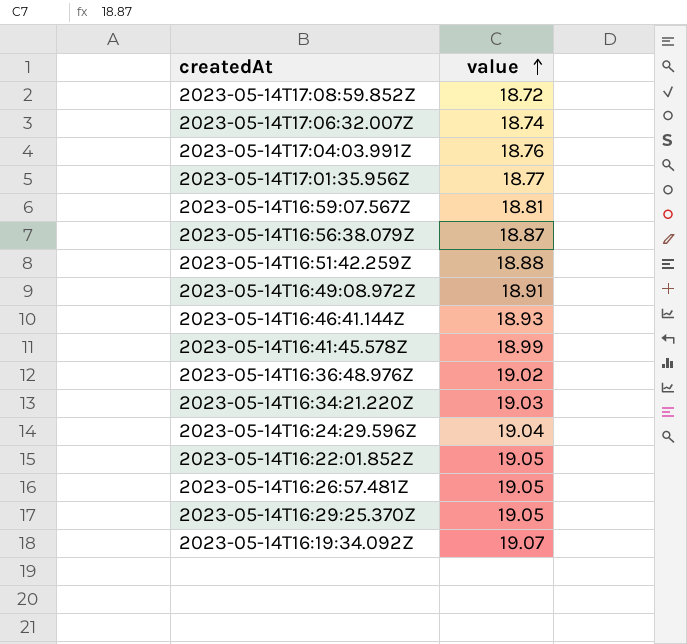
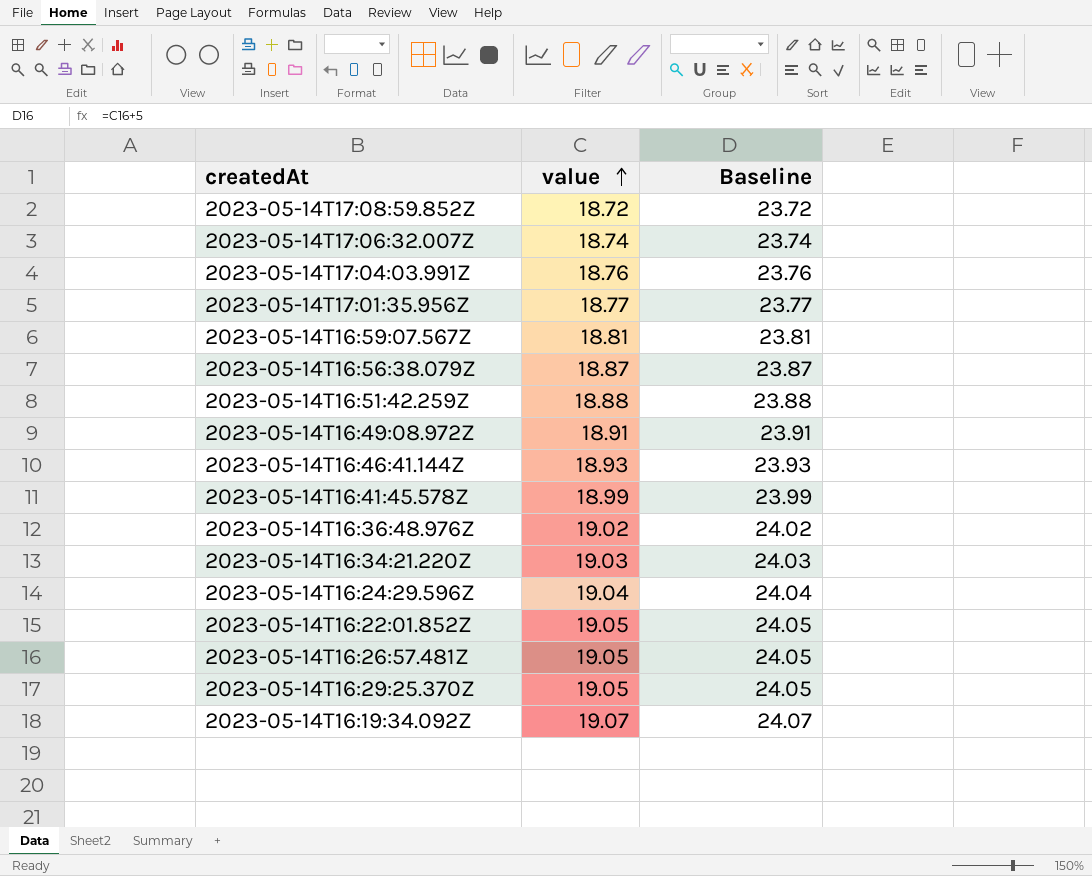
column Baseline | formula: none -> [value] + 5

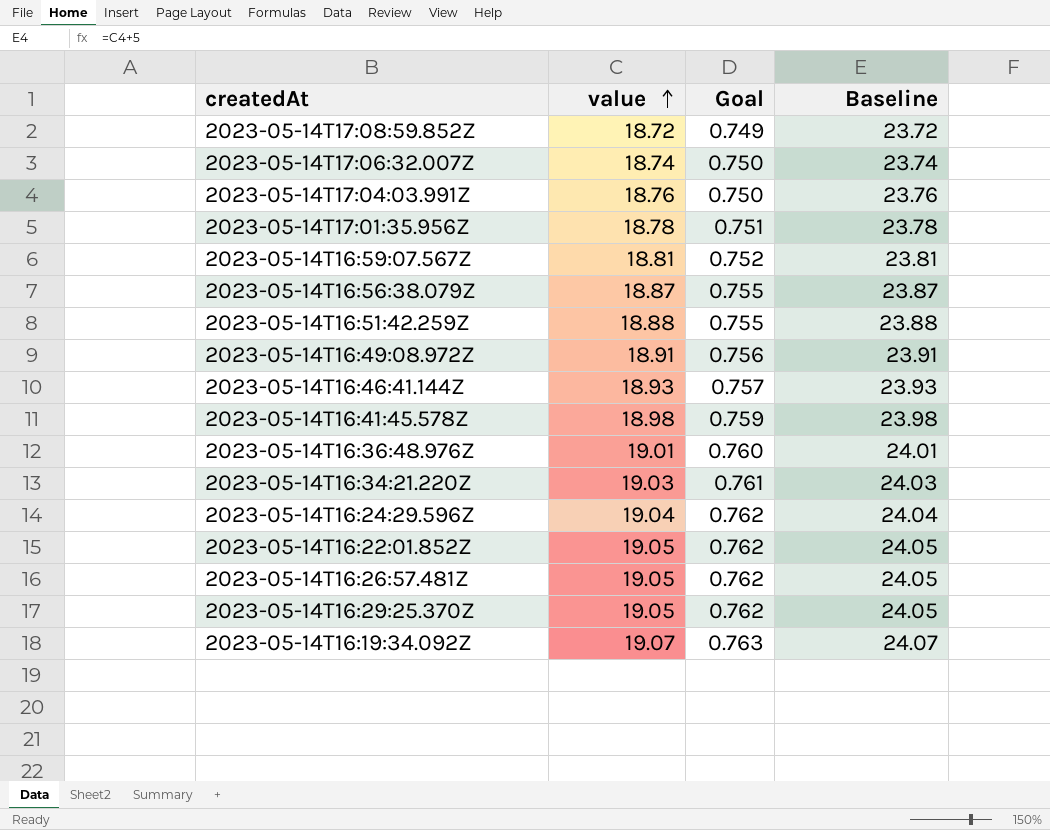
column Goal | formula: none -> [value] * 0.04
2023-05-14T17:01:35.956Z | value: 18.77 -> 18.78
2023-05-14T17:01:35.956Z | Baseline: 23.77 -> 23.78
2023-05-14T16:41:45.578Z | value: 18.99 -> 18.98
2023-05-14T16:41:45.578Z | Baseline: 23.99 -> 23.98
2023-05-14T16:36:48.976Z | value: 19.02 -> 19.01
2023-05-14T16:36:48.976Z | Baseline: 24.02 -> 24.01

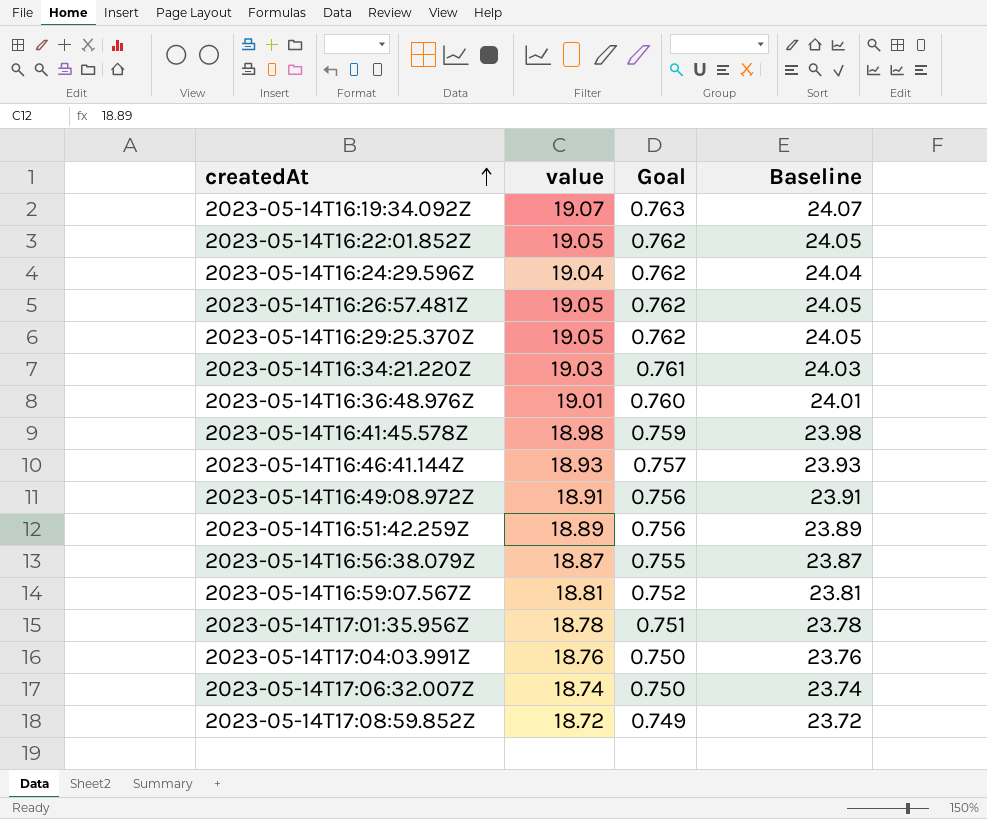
row order: value ascending -> createdAt ascending
2023-05-14T16:51:42.259Z | value: 18.88 -> 18.89
2023-05-14T16:51:42.259Z | Goal: 0.755 -> 0.756
2023-05-14T16:51:42.259Z | Baseline: 23.88 -> 23.89

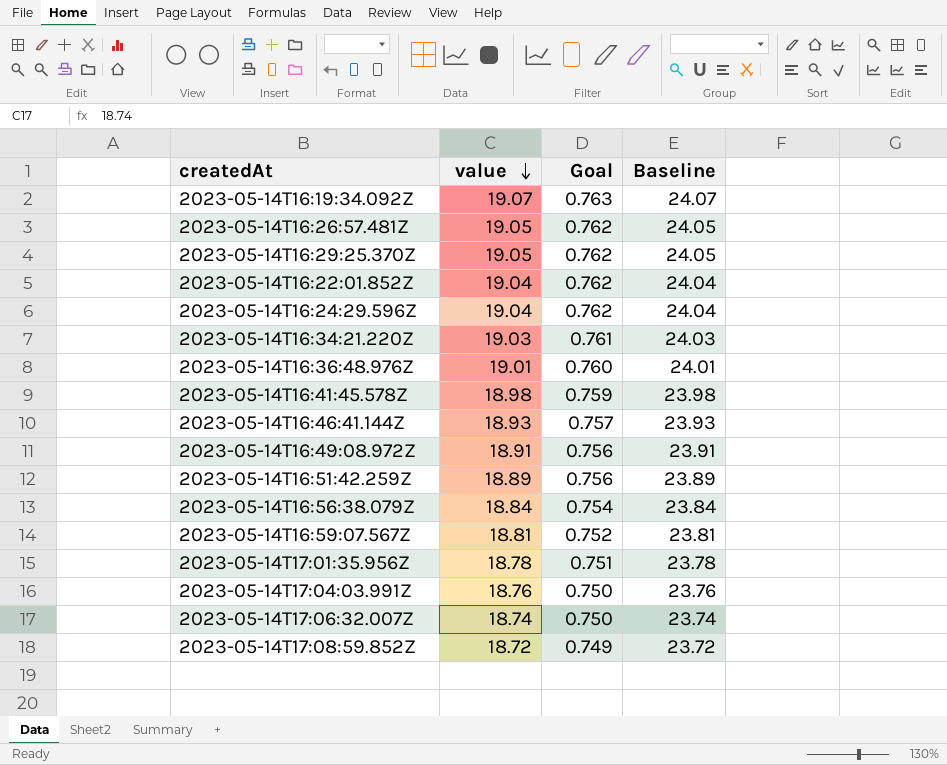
row order: createdAt ascending -> value descending
2023-05-14T16:22:01.852Z | value: 19.05 -> 19.04
2023-05-14T16:22:01.852Z | Baseline: 24.05 -> 24.04
2023-05-14T16:56:38.079Z | value: 18.87 -> 18.84
2023-05-14T16:56:38.079Z | Goal: 0.755 -> 0.754
2023-05-14T16:56:38.079Z | Baseline: 23.87 -> 23.84

